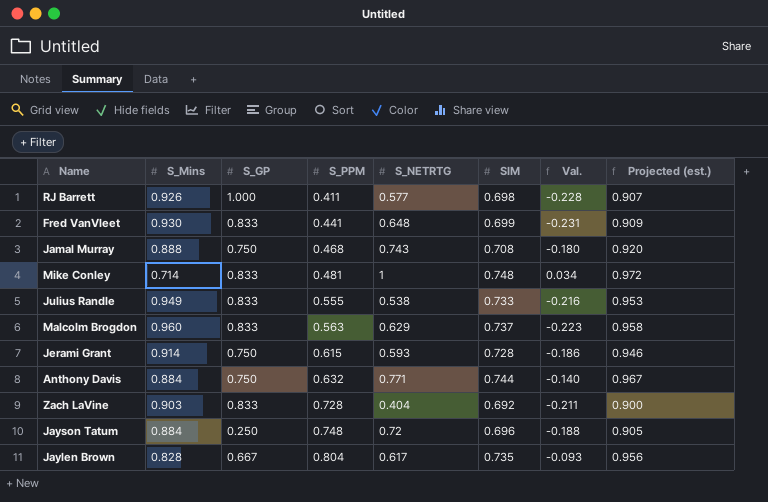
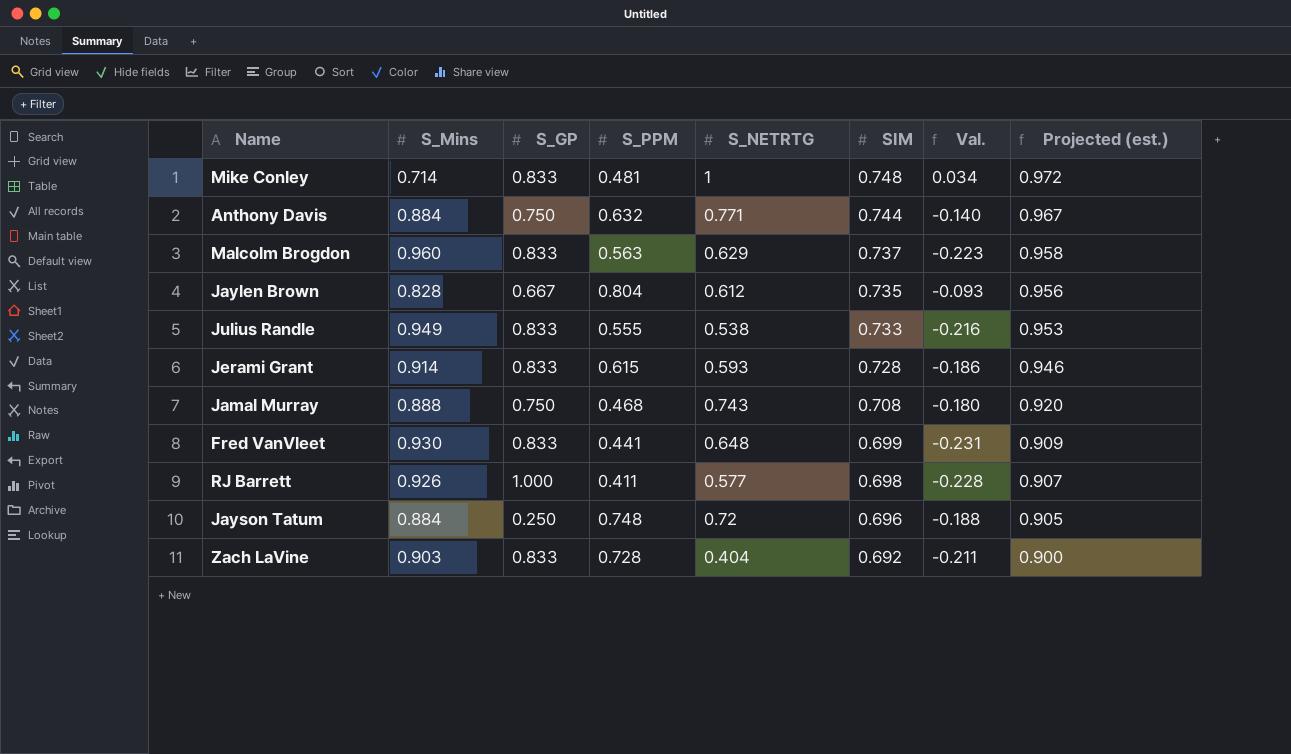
row order: S_PPM ascending -> SIM descending
Jaylen Brown | S_NETRTG: 0.617 -> 0.612
Jerami Grant | S_GP: 0.750 -> 0.833

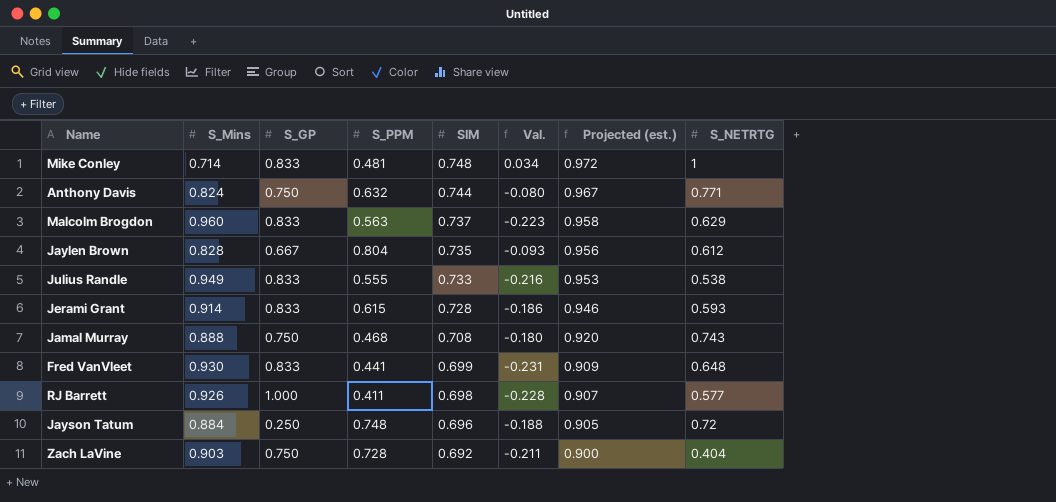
column S_NETRTG | position: 5 -> 8
Anthony Davis | S_Mins: 0.884 -> 0.824
Anthony Davis | Val.: -0.140 -> -0.080
Zach LaVine | S_GP: 0.833 -> 0.750

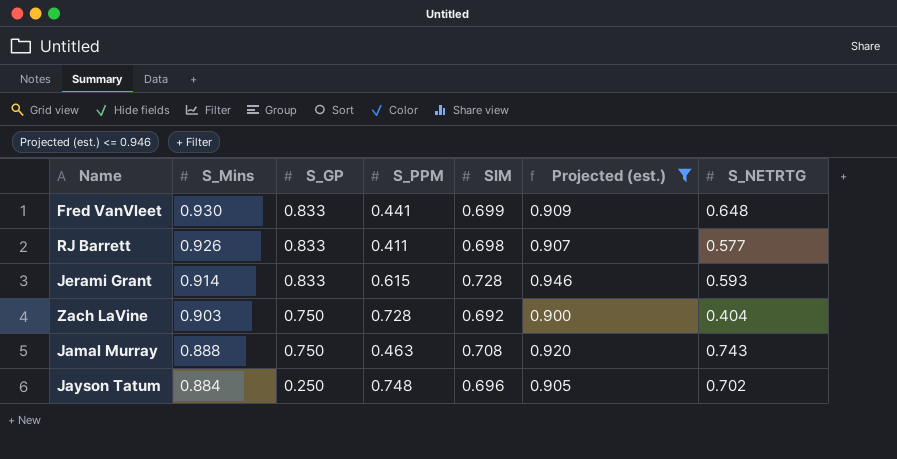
filter: none -> Projected (est.) <= 0.946
row order: SIM descending -> S_Mins descending
column Val. | formula: [SIM] - [S_Mins] -> none
RJ Barrett | S_GP: 1.000 -> 0.833
Jamal Murray | S_PPM: 0.468 -> 0.463
Jayson Tatum | S_NETRTG: 0.72 -> 0.702

